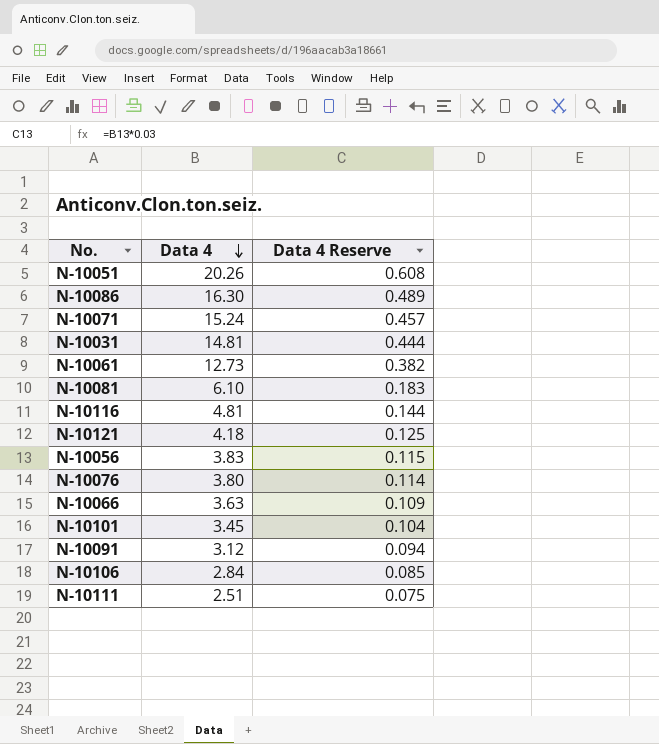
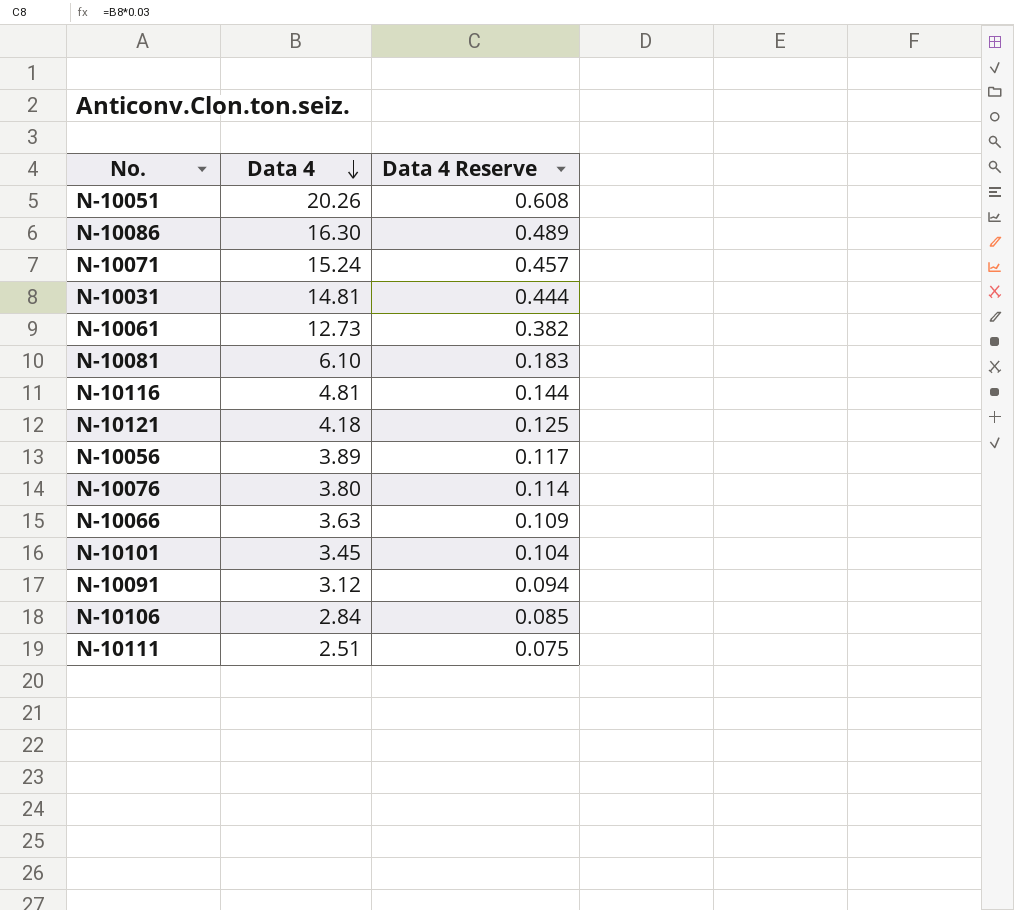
N-10056 | Data 4: 3.83 -> 3.89
N-10056 | Data 4 Reserve: 0.115 -> 0.117

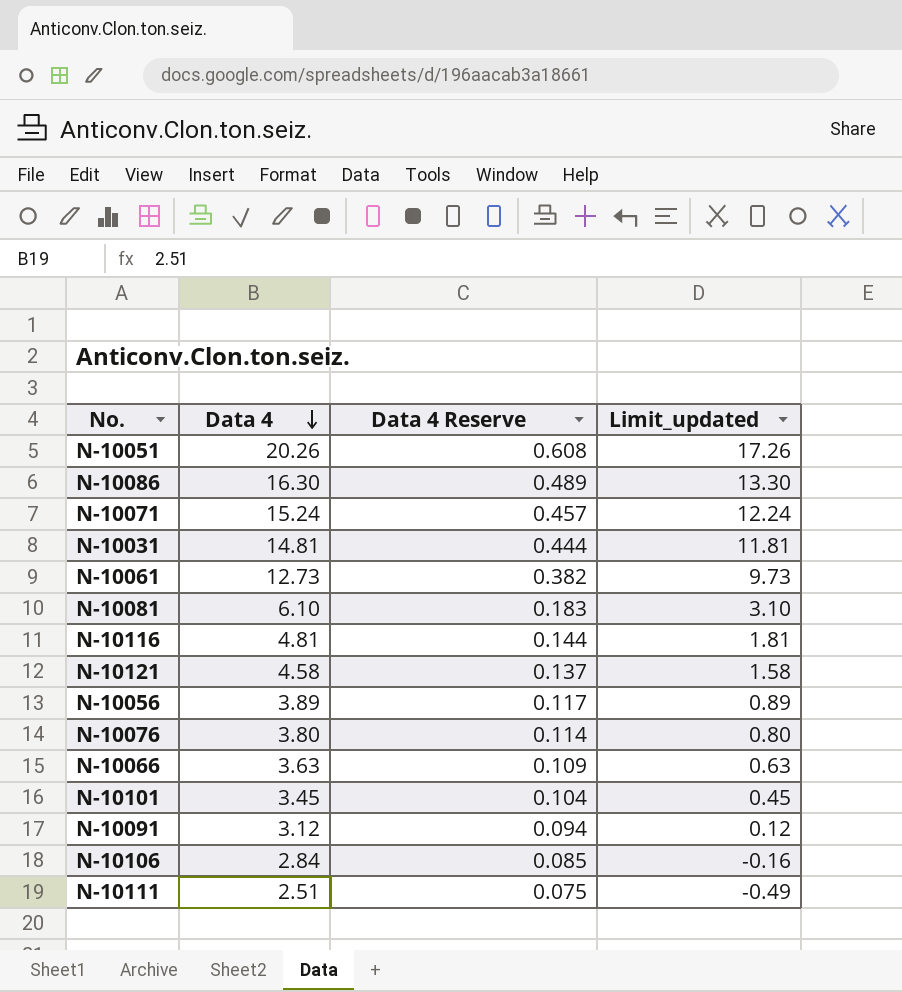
column Limit_updated | formula: none -> [Data 4] - 3
N-10121 | Data 4: 4.18 -> 4.58
N-10121 | Data 4 Reserve: 0.125 -> 0.137

